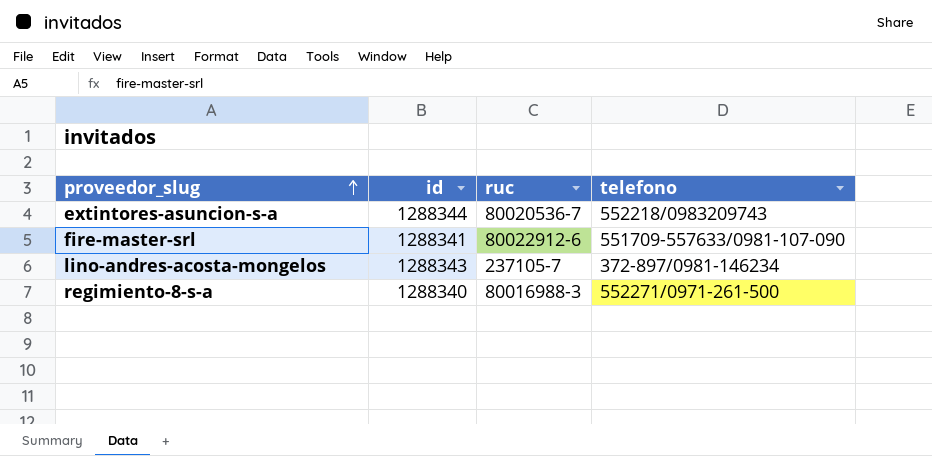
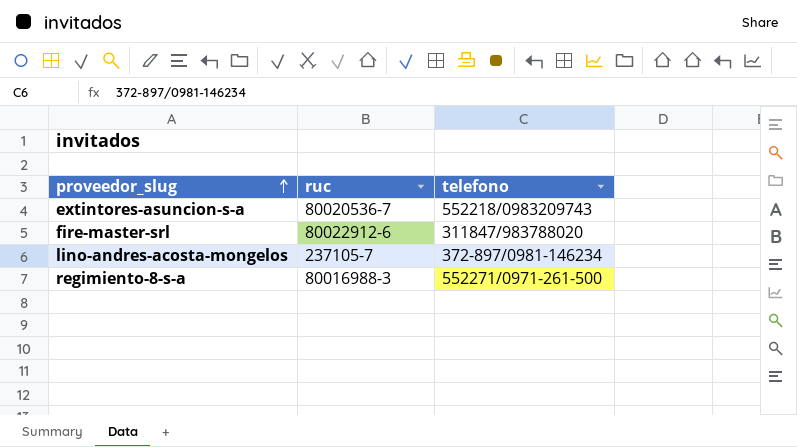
column id | position: 2 -> none
fire-master-srl | telefono: 551709-557633/0981-107-090 -> 311847/983788020

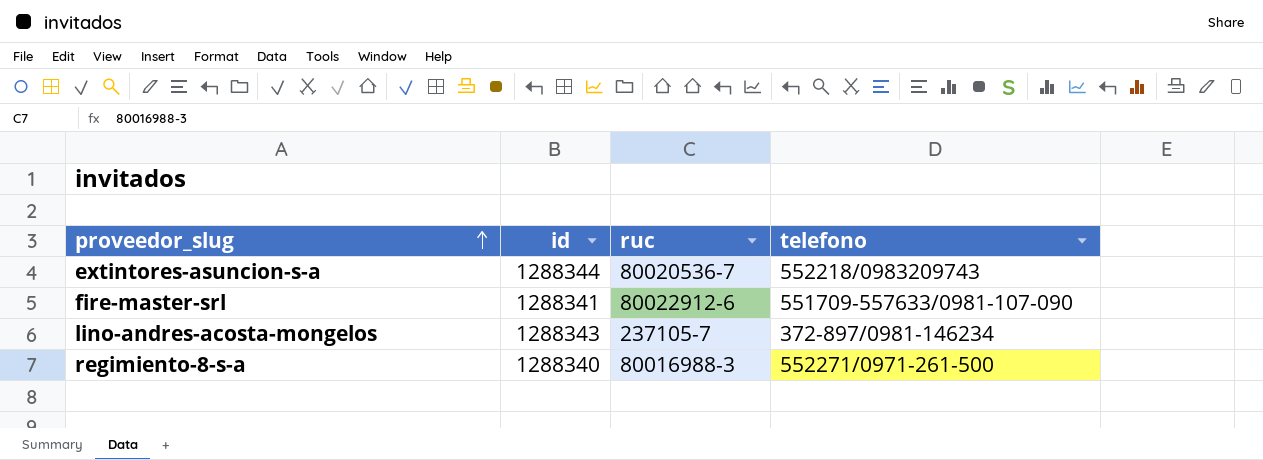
column id | position: none -> 2
fire-master-srl | telefono: 311847/983788020 -> 551709-557633/0981-107-090

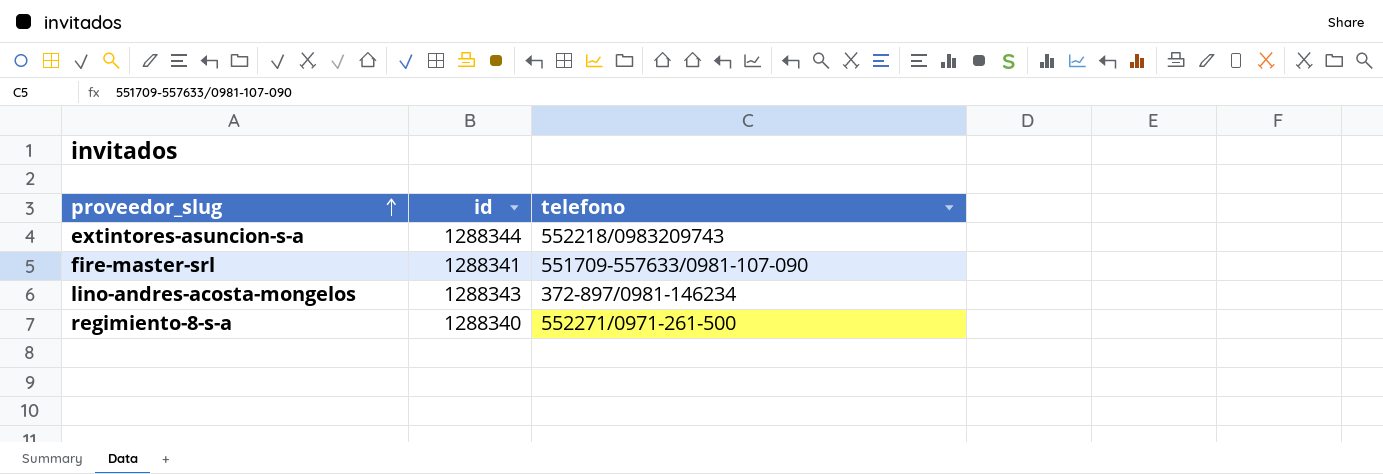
column ruc | position: 3 -> none

